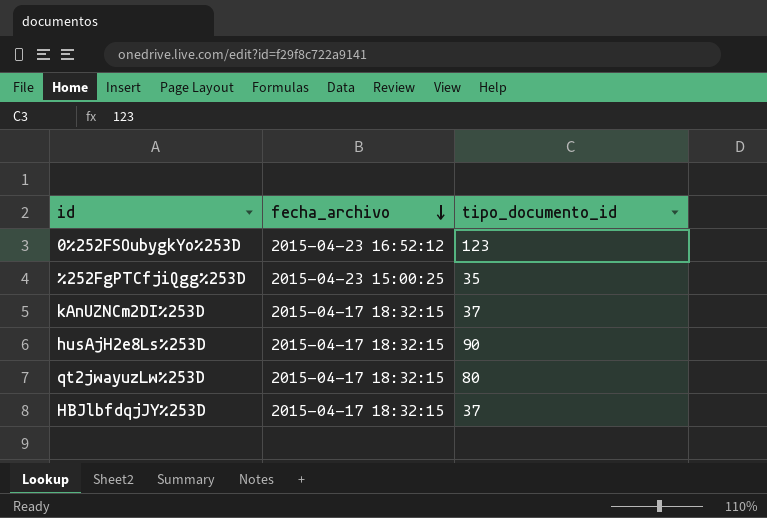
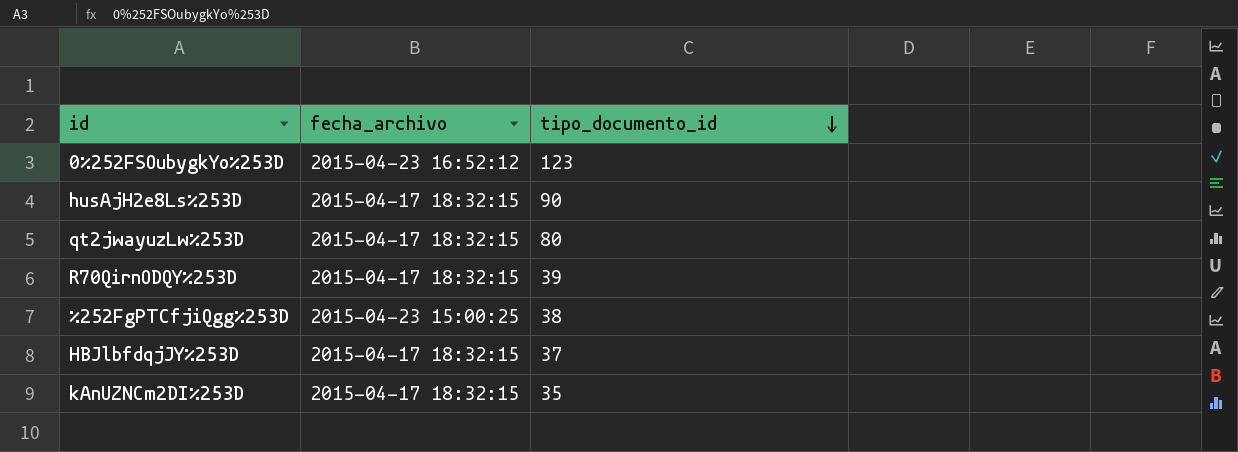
row order: fecha_archivo descending -> tipo_documento_id descending
row R70QirnODQY%253D: none -> 2015-04-17 18:32:15 | 39
%252FgPTCfjiQgg%253D | tipo_documento_id: 35 -> 38
kAnUZNCm2DI%253D | tipo_documento_id: 37 -> 35

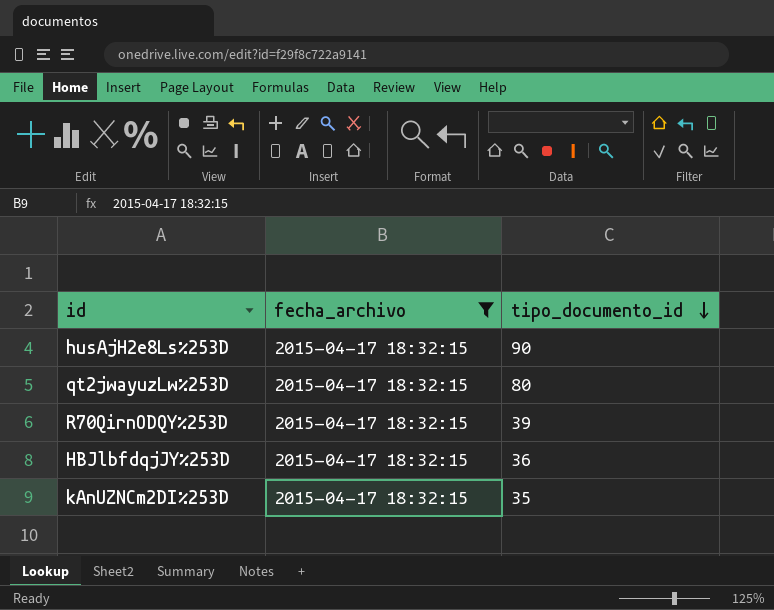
filter: none -> fecha_archivo = 2015-04-17 18:32:15
HBJlbfdqjJY%253D | tipo_documento_id: 37 -> 36

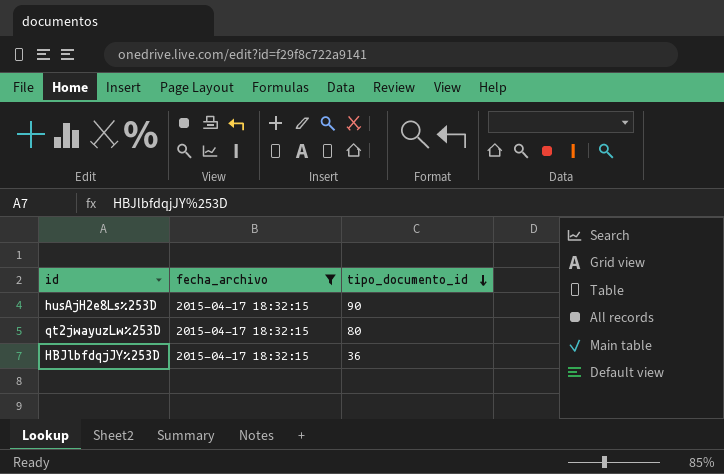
row R70QirnODQY%253D: 2015-04-17 18:32:15 | 39 -> none
row kAnUZNCm2DI%253D: 2015-04-17 18:32:15 | 35 -> none

